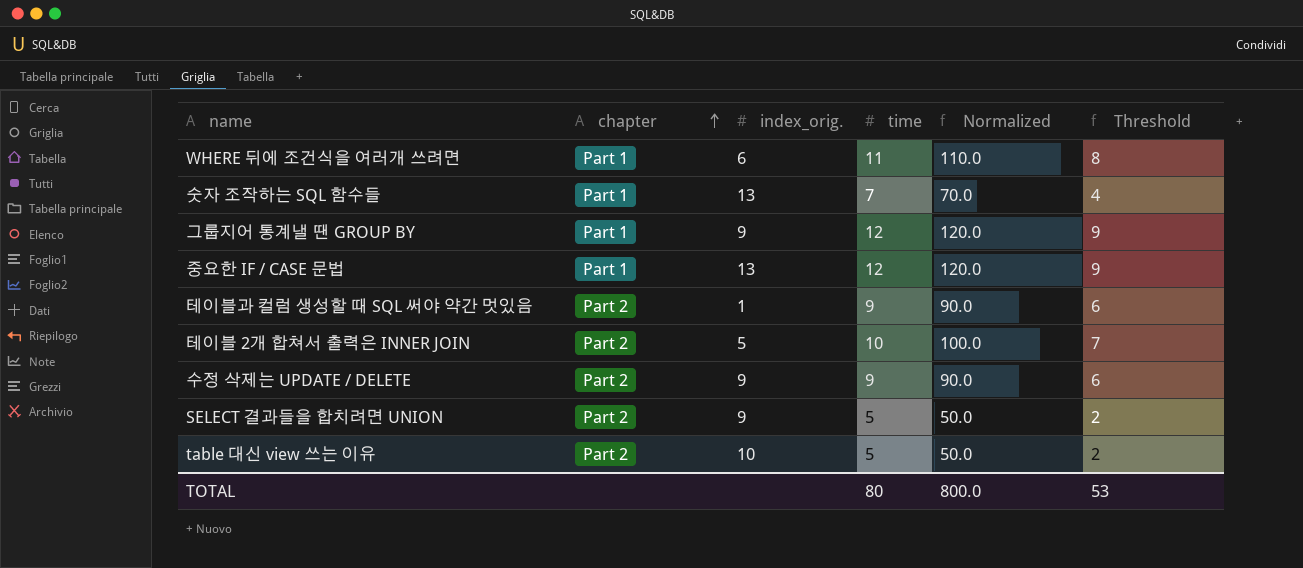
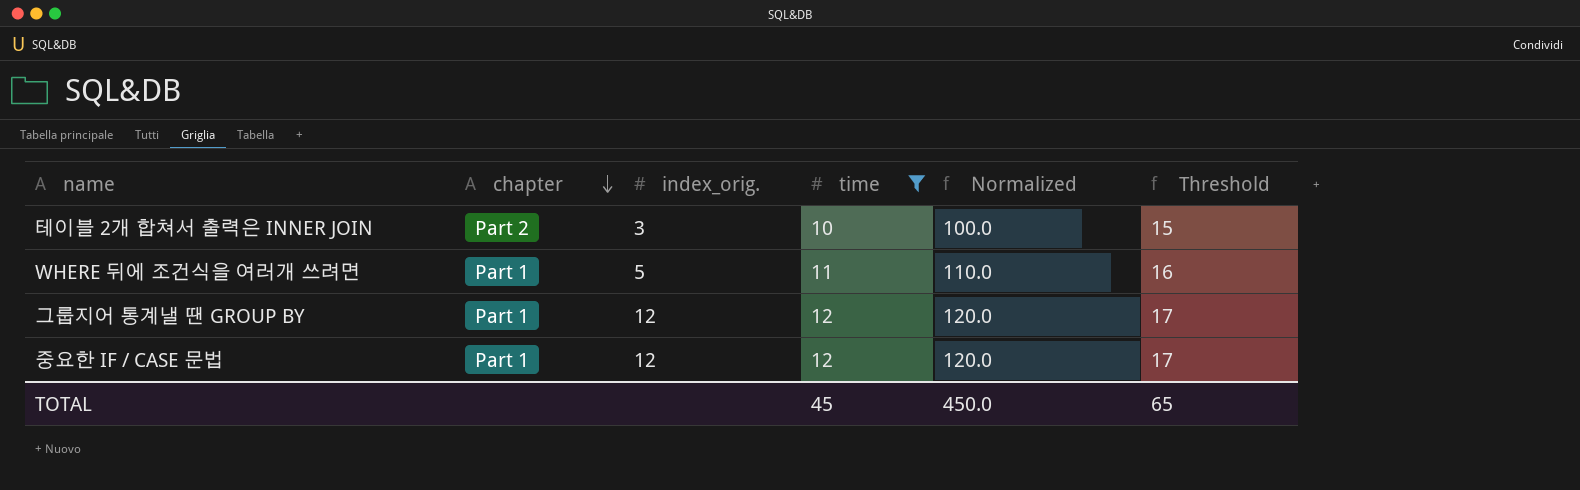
filter: none -> time >= 10
row order: chapter ascending -> chapter descending
column Threshold | formula: [time] - 3 -> [time] + 5
테이블 2개 합쳐서 출력은 INNER JOIN | index_orig.: 5 -> 3
WHERE 뒤에 조건식을 여러개 쓰려면 | index_orig.: 6 -> 5
그룹지어 통계낼 땐 GROUP BY | index_orig.: 9 -> 12
중요한 IF / CASE 문법 | index_orig.: 13 -> 12
TOTAL | time: 80 -> 45
TOTAL | Normalized: 800.0 -> 450.0
TOTAL | Threshold: 53 -> 65

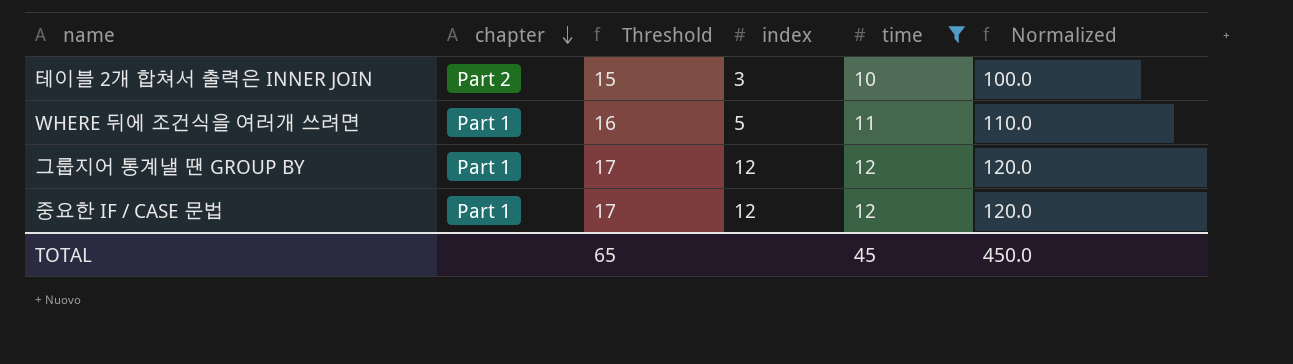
column Threshold | position: 6 -> 3
column name: index_orig. -> index

